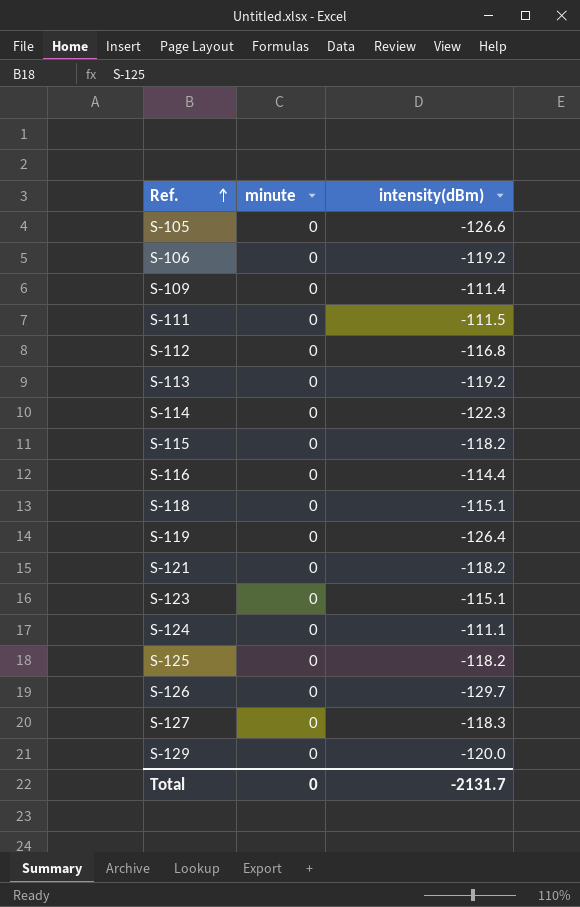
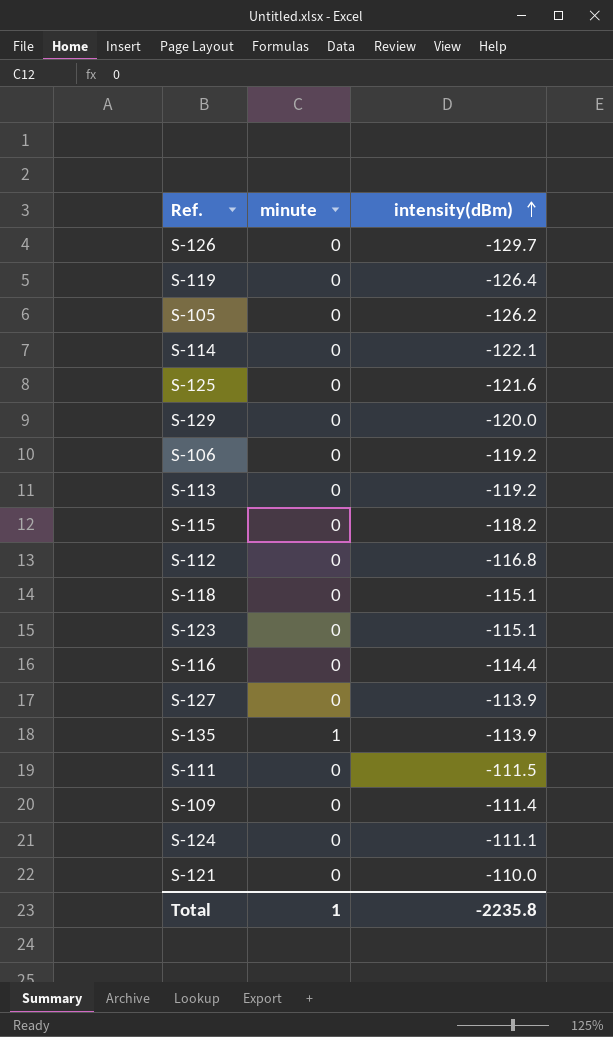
row order: Ref. ascending -> intensity(dBm) ascending
S-105 | intensity(dBm): -126.6 -> -126.2
S-114 | intensity(dBm): -122.3 -> -122.1
S-125 | intensity(dBm): -118.2 -> -121.6
S-127 | intensity(dBm): -118.3 -> -113.9
row S-135: none -> 1 | -113.9
S-121 | intensity(dBm): -118.2 -> -110.0
Total | minute: 0 -> 1
Total | intensity(dBm): -2131.7 -> -2235.8

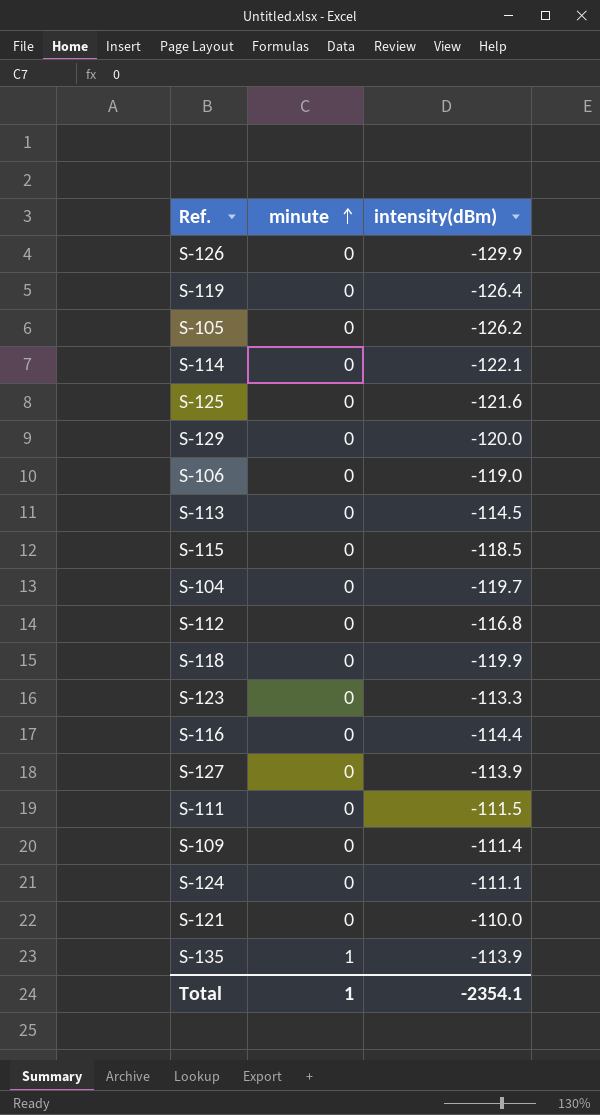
row order: intensity(dBm) ascending -> minute ascending
S-126 | intensity(dBm): -129.7 -> -129.9
S-106 | intensity(dBm): -119.2 -> -119.0
S-113 | intensity(dBm): -119.2 -> -114.5
S-115 | intensity(dBm): -118.2 -> -118.5
row S-104: none -> 0 | -119.7
S-118 | intensity(dBm): -115.1 -> -119.9
S-123 | intensity(dBm): -115.1 -> -113.3
Total | intensity(dBm): -2235.8 -> -2354.1

